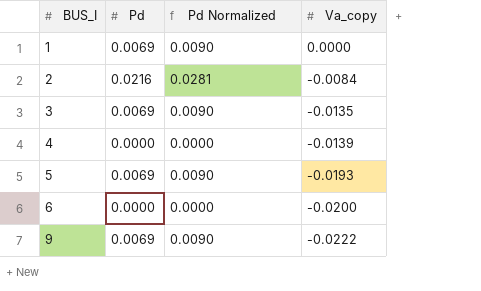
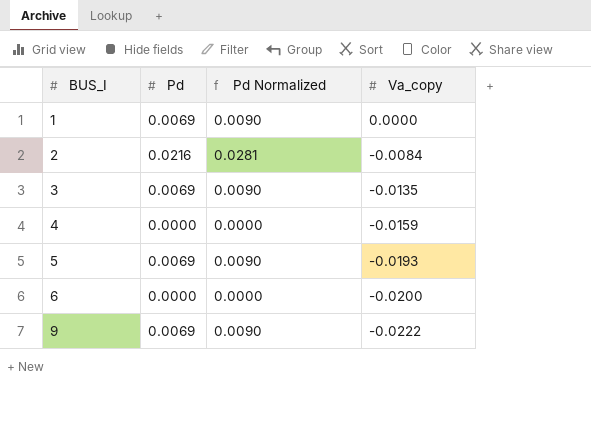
4 | Va_copy: -0.0139 -> -0.0159

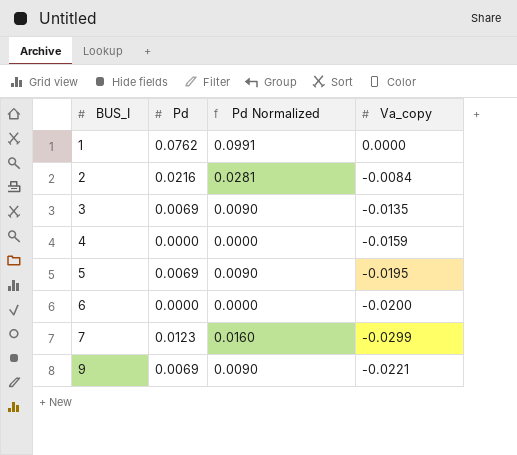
1 | Pd: 0.0069 -> 0.0762
1 | Pd Normalized: 0.0090 -> 0.0991
5 | Va_copy: -0.0193 -> -0.0195
row 7: none -> 0.0123 | 0.0160 | -0.0299
9 | Va_copy: -0.0222 -> -0.0221

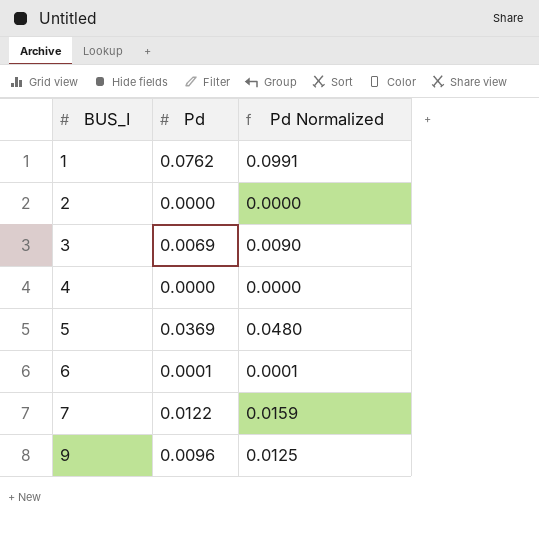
column Va_copy | position: 4 -> none
2 | Pd: 0.0216 -> 0.0000
2 | Pd Normalized: 0.0281 -> 0.0000
5 | Pd: 0.0069 -> 0.0369
5 | Pd Normalized: 0.0090 -> 0.0480
6 | Pd: 0.0000 -> 0.0001
6 | Pd Normalized: 0.0000 -> 0.0001
7 | Pd: 0.0123 -> 0.0122
7 | Pd Normalized: 0.0160 -> 0.0159
9 | Pd: 0.0069 -> 0.0096
9 | Pd Normalized: 0.0090 -> 0.0125

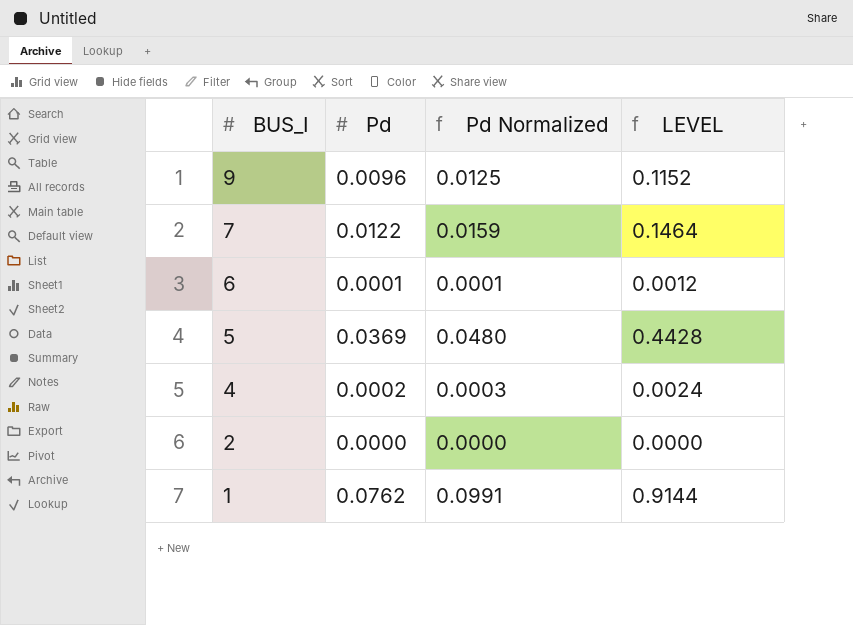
row order: BUS_I ascending -> BUS_I descending
column LEVEL | formula: none -> [Pd] * 12
row 3: 0.0069 | 0.0090 -> none
4 | Pd: 0.0000 -> 0.0002
4 | Pd Normalized: 0.0000 -> 0.0003

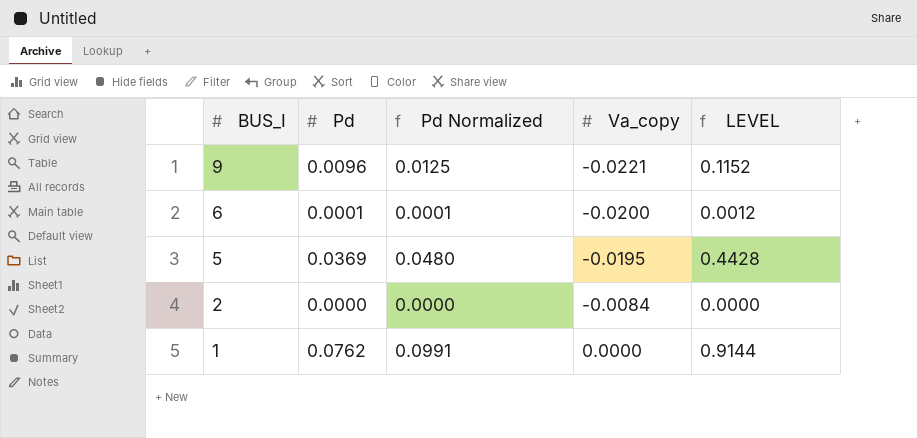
column Va_copy | position: none -> 4
row 7: 0.0122 | 0.0159 | 0.1464 -> none
row 4: 0.0002 | 0.0003 | 0.0024 -> none

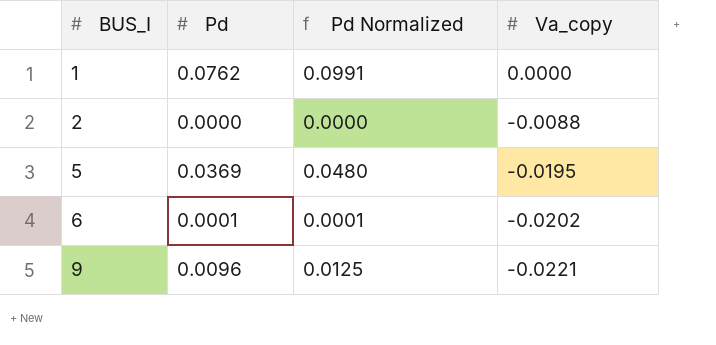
row order: BUS_I descending -> BUS_I ascending
column LEVEL | formula: [Pd] * 12 -> none
2 | Va_copy: -0.0084 -> -0.0088
6 | Va_copy: -0.0200 -> -0.0202

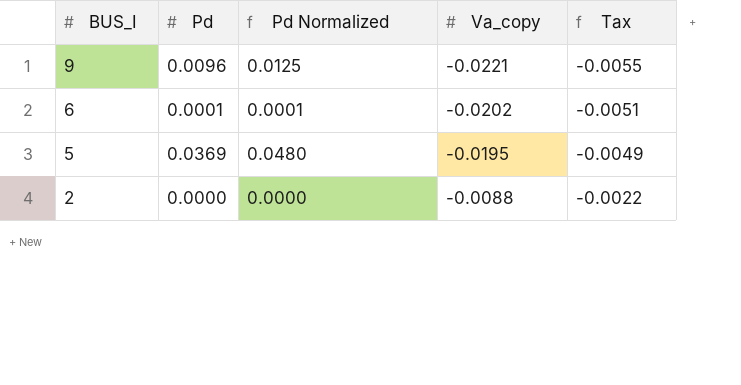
row order: BUS_I ascending -> BUS_I descending
column Tax | formula: none -> [Va_copy] * 0.25
row 1: 0.0762 | 0.0991 | 0.0000 -> none

